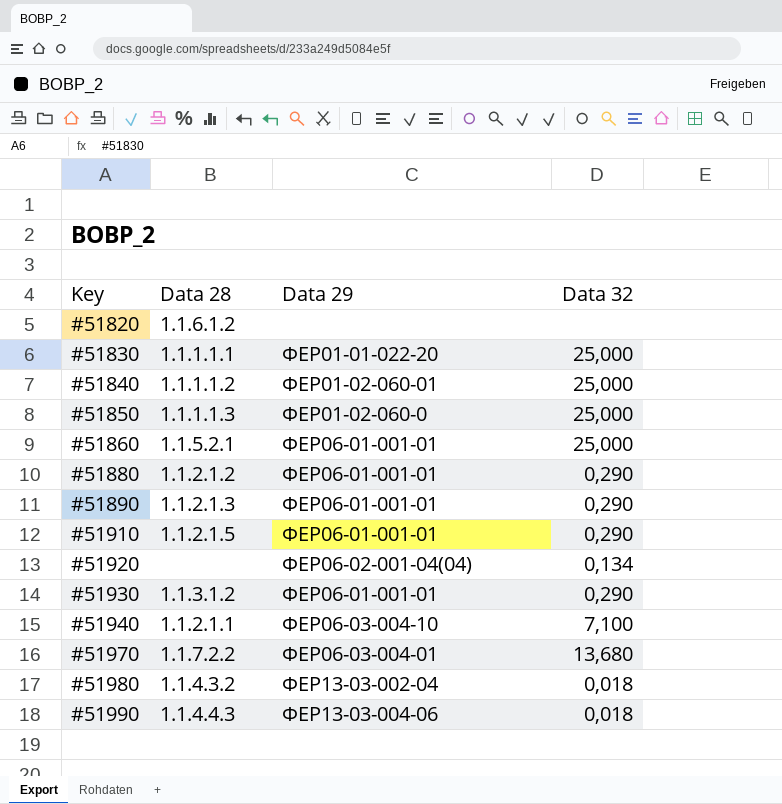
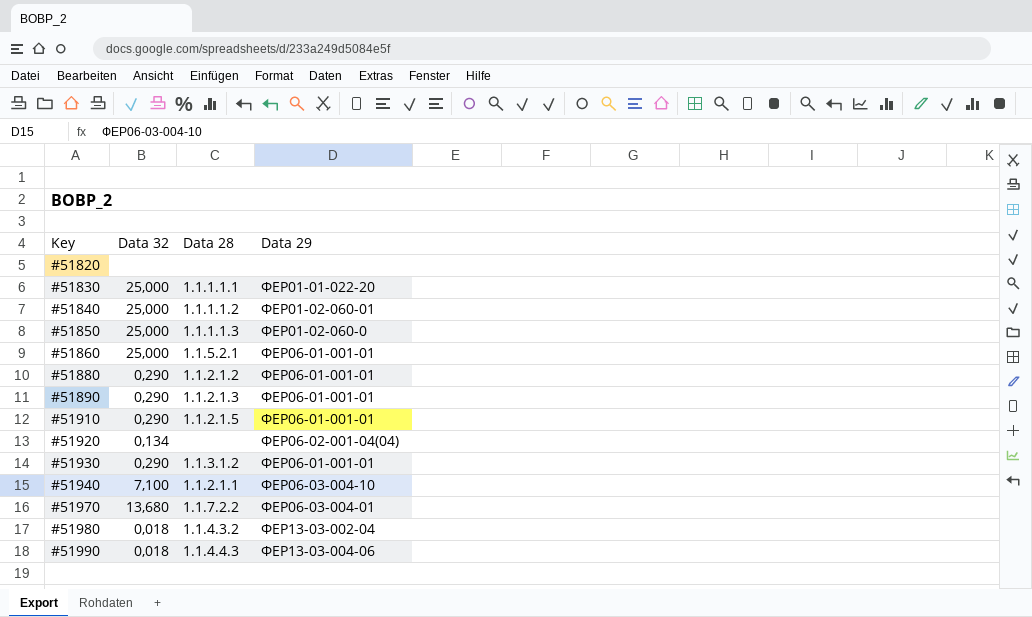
column Data 32 | position: 4 -> 2
#51820 | Data 28: 1.1.6.1.2 -> none

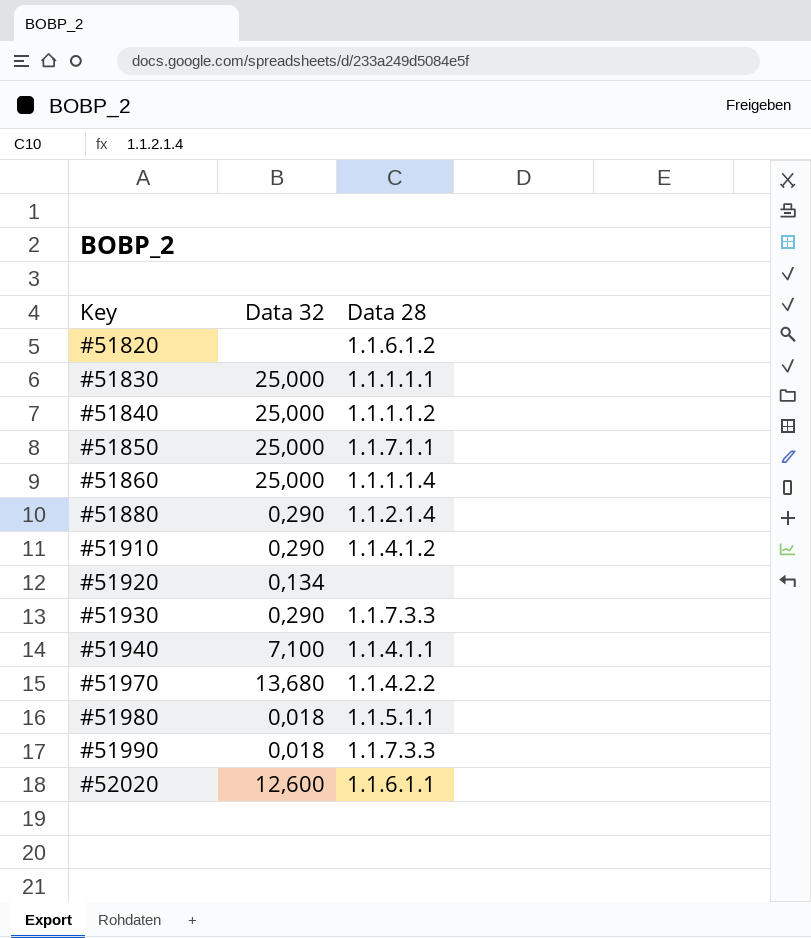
column Data 29 | position: 4 -> none
row #51890: 0,290 | 1.1.2.1.3 | ФЕР06-01-001-01 -> none
#51820 | Data 28: none -> 1.1.6.1.2
#51850 | Data 28: 1.1.1.1.3 -> 1.1.7.1.1
#51860 | Data 28: 1.1.5.2.1 -> 1.1.1.1.4
#51880 | Data 28: 1.1.2.1.2 -> 1.1.2.1.4
#51910 | Data 28: 1.1.2.1.5 -> 1.1.4.1.2
#51930 | Data 28: 1.1.3.1.2 -> 1.1.7.3.3
#51940 | Data 28: 1.1.2.1.1 -> 1.1.4.1.1
#51970 | Data 28: 1.1.7.2.2 -> 1.1.4.2.2
#51980 | Data 28: 1.1.4.3.2 -> 1.1.5.1.1
#51990 | Data 28: 1.1.4.4.3 -> 1.1.7.3.3
row #52020: none -> 12,600 | 1.1.6.1.1

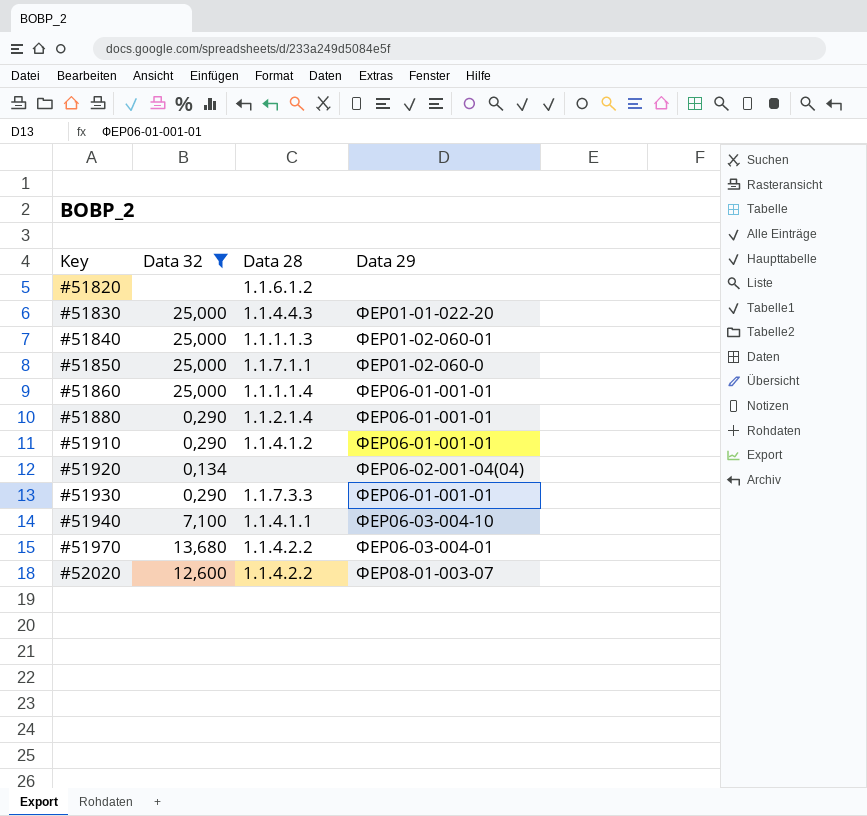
filter: none -> Data 32 != 0,018
column Data 29 | position: none -> 4
#51830 | Data 28: 1.1.1.1.1 -> 1.1.4.4.3
#51840 | Data 28: 1.1.1.1.2 -> 1.1.1.1.3
#52020 | Data 28: 1.1.6.1.1 -> 1.1.4.2.2

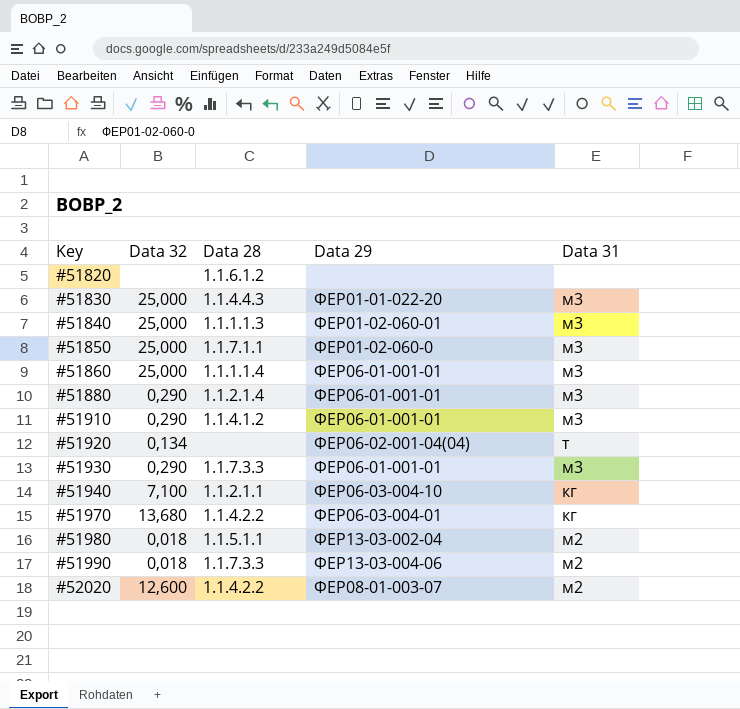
filter: Data 32 != 0,018 -> none
column Data 31 | position: none -> 5
#51940 | Data 28: 1.1.4.1.1 -> 1.1.2.1.1

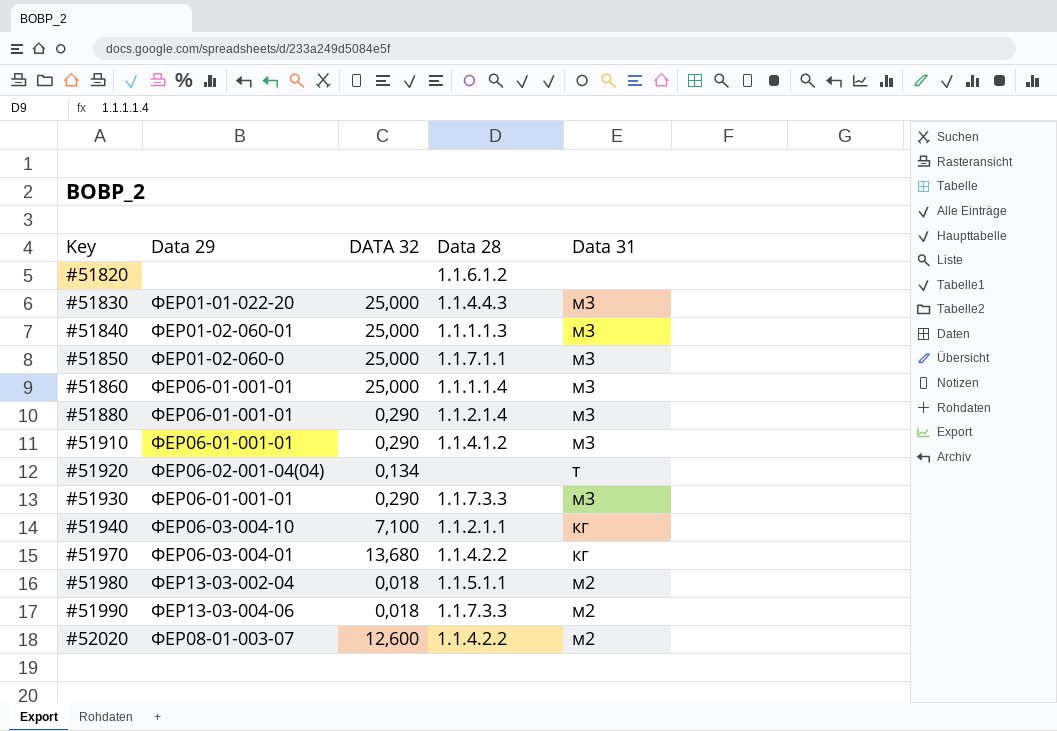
column Data 29 | position: 4 -> 2
column name: Data 32 -> DATA 32

